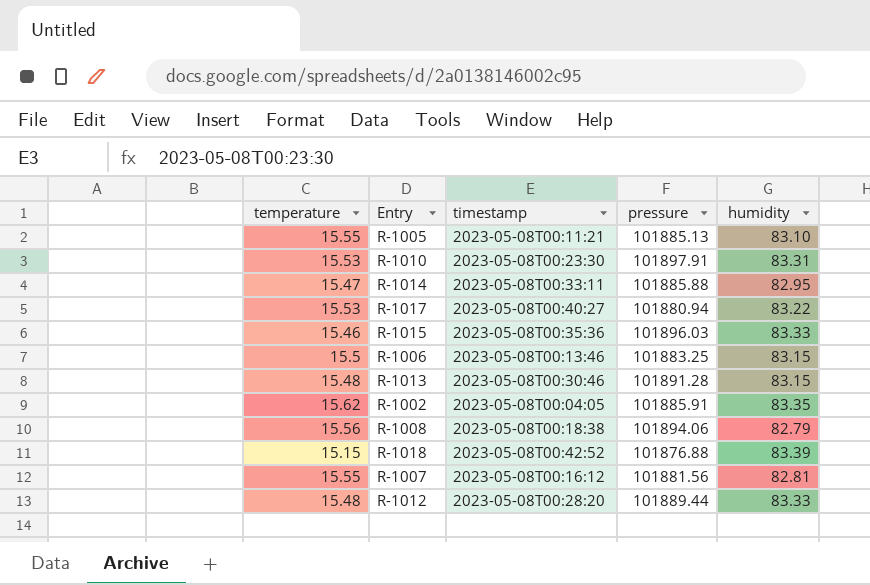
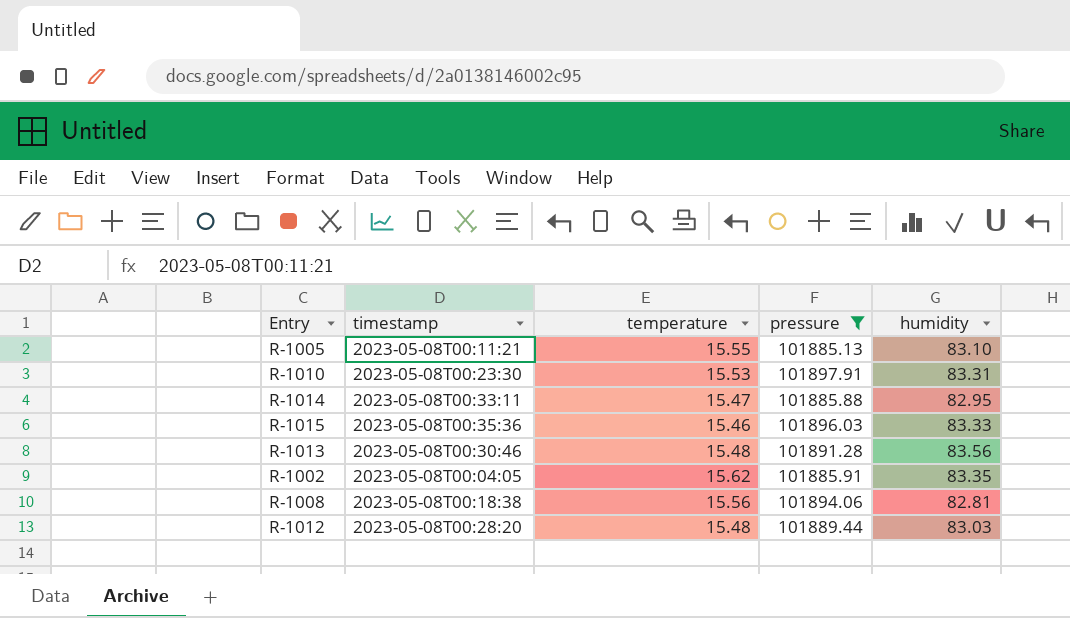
filter: none -> pressure >= 101885.13
column temperature | position: 1 -> 3
R-1013 | humidity: 83.15 -> 83.56
R-1008 | humidity: 82.79 -> 82.81
R-1012 | humidity: 83.33 -> 83.03

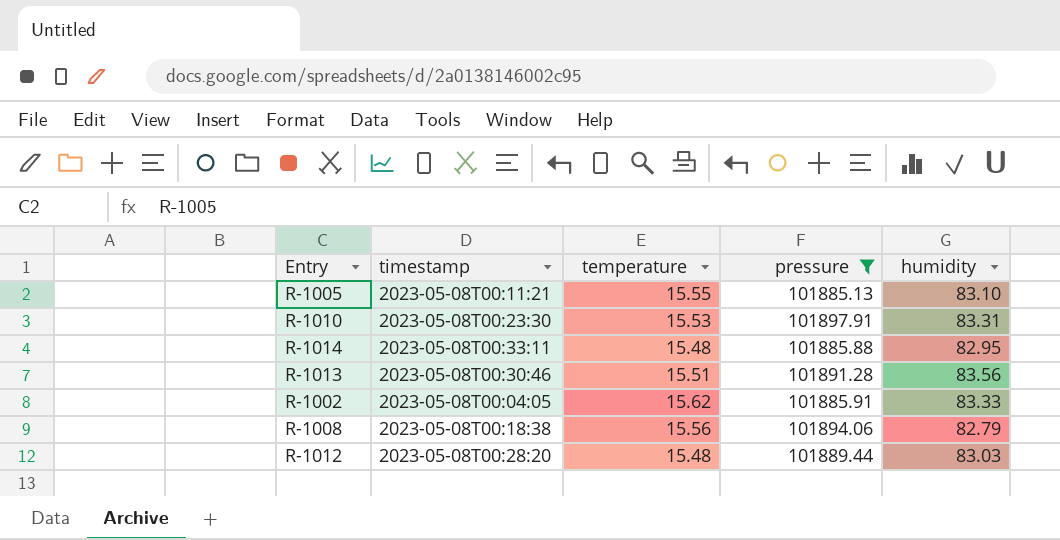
row R-1015: 2023-05-08T00:35:36 | 15.46 | 101896.03 | 83.33 -> none
R-1014 | temperature: 15.47 -> 15.48
R-1013 | temperature: 15.48 -> 15.51
R-1002 | humidity: 83.35 -> 83.33
R-1008 | humidity: 82.81 -> 82.79

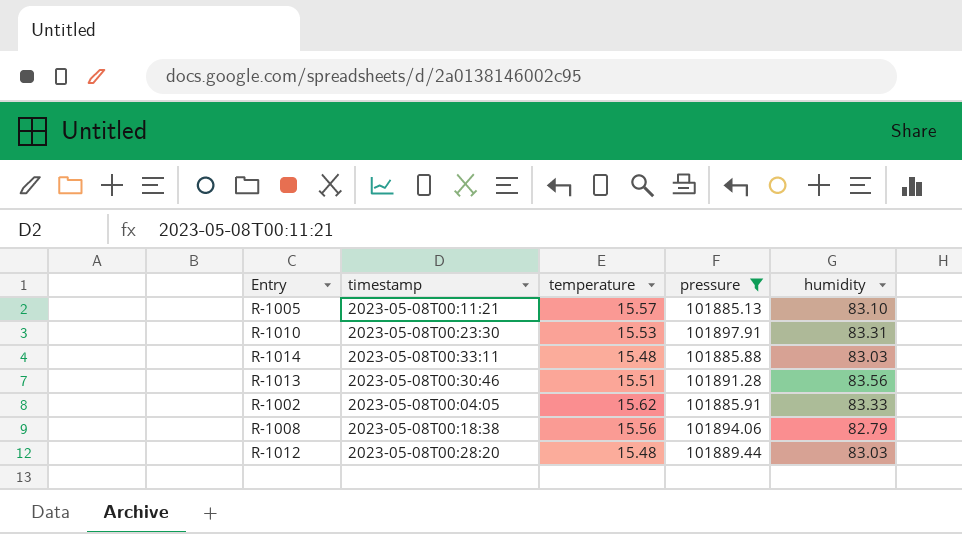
R-1005 | temperature: 15.55 -> 15.57
R-1014 | humidity: 82.95 -> 83.03

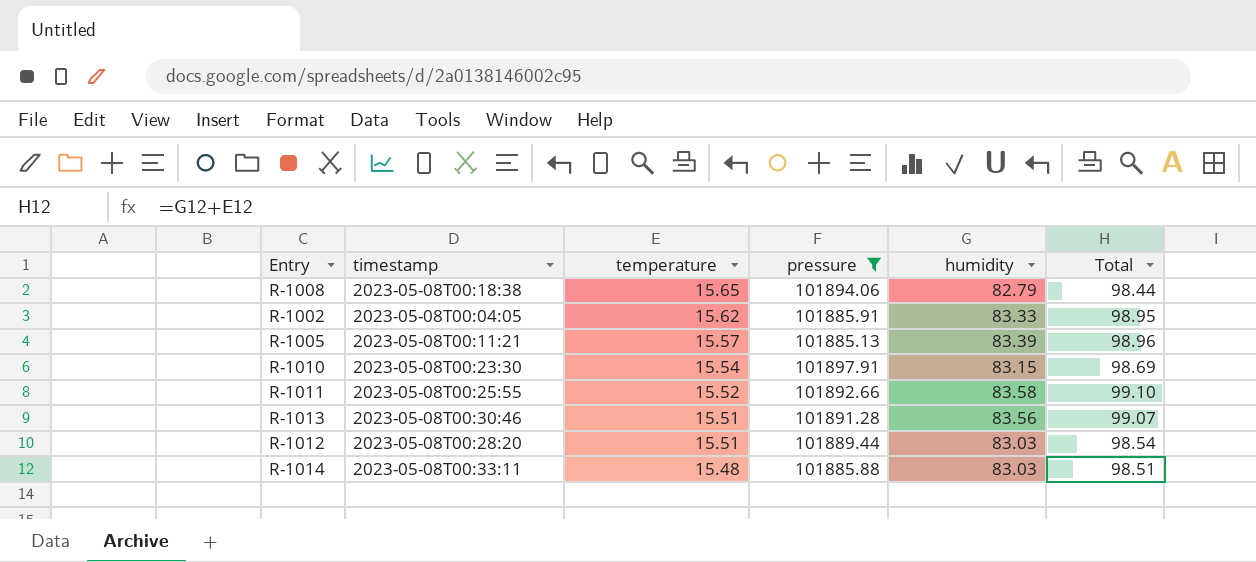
row order: none -> temperature descending
column Total | formula: none -> [temperature] + [humidity]
R-1008 | temperature: 15.56 -> 15.65
R-1005 | humidity: 83.10 -> 83.39
R-1010 | temperature: 15.53 -> 15.54
R-1010 | humidity: 83.31 -> 83.15
row R-1011: none -> 2023-05-08T00:25:55 | 15.52 | 101892.66 | 83.58 | 99.10
R-1012 | temperature: 15.48 -> 15.51

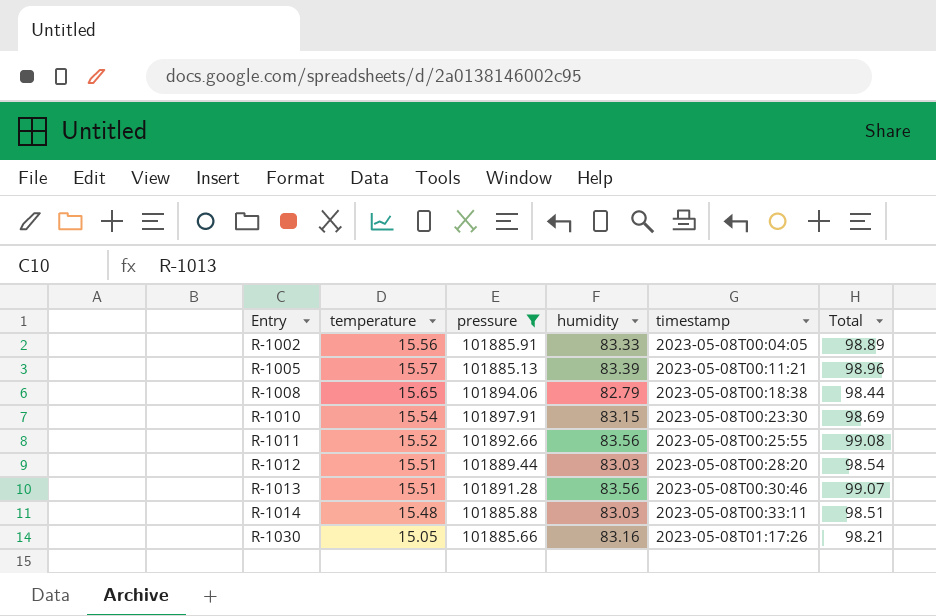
row order: temperature descending -> Entry ascending
column timestamp | position: 2 -> 5
R-1002 | temperature: 15.62 -> 15.56
R-1002 | Total: 98.95 -> 98.89
R-1011 | humidity: 83.58 -> 83.56
R-1011 | Total: 99.10 -> 99.08
row R-1030: none -> 15.05 | 101885.66 | 83.16 | 2023-05-08T01:17:26 | 98.21

